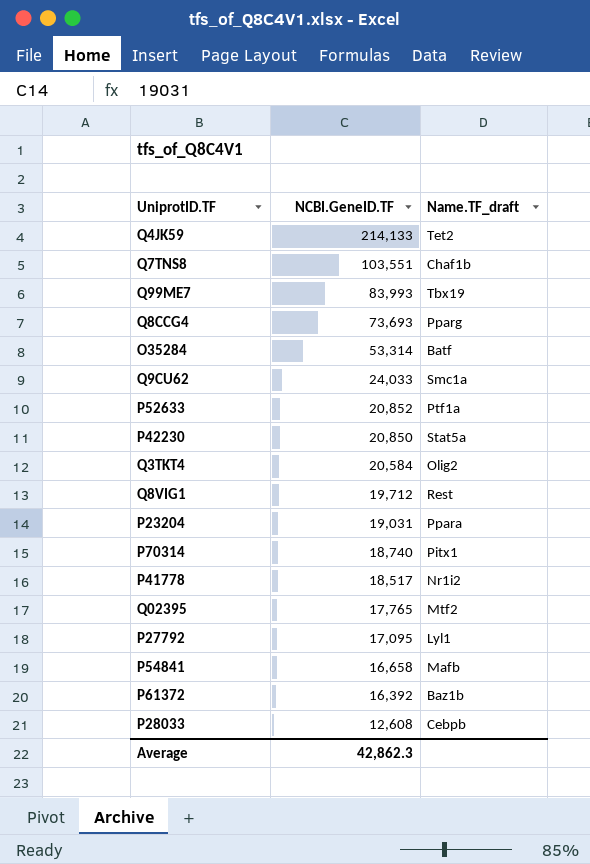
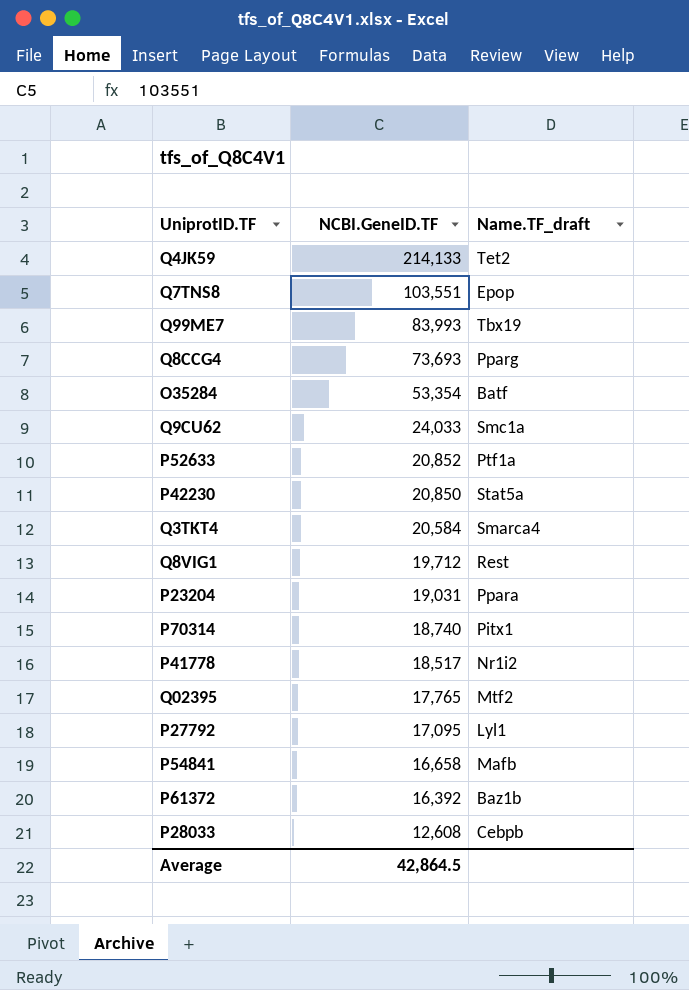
Q7TNS8 | Name.TF_draft: Chaf1b -> Epop
O35284 | NCBI.GeneID.TF: 53,314 -> 53,354
Q3TKT4 | Name.TF_draft: Olig2 -> Smarca4
Average | NCBI.GeneID.TF: 42,862.3 -> 42,864.5

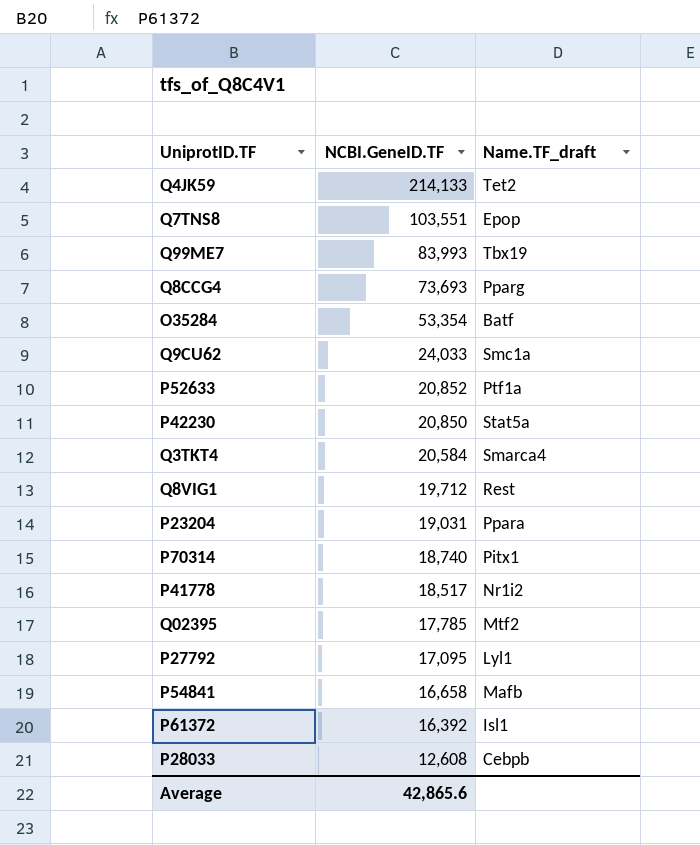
Q02395 | NCBI.GeneID.TF: 17,765 -> 17,785
P61372 | Name.TF_draft: Baz1b -> Isl1
Average | NCBI.GeneID.TF: 42,864.5 -> 42,865.6

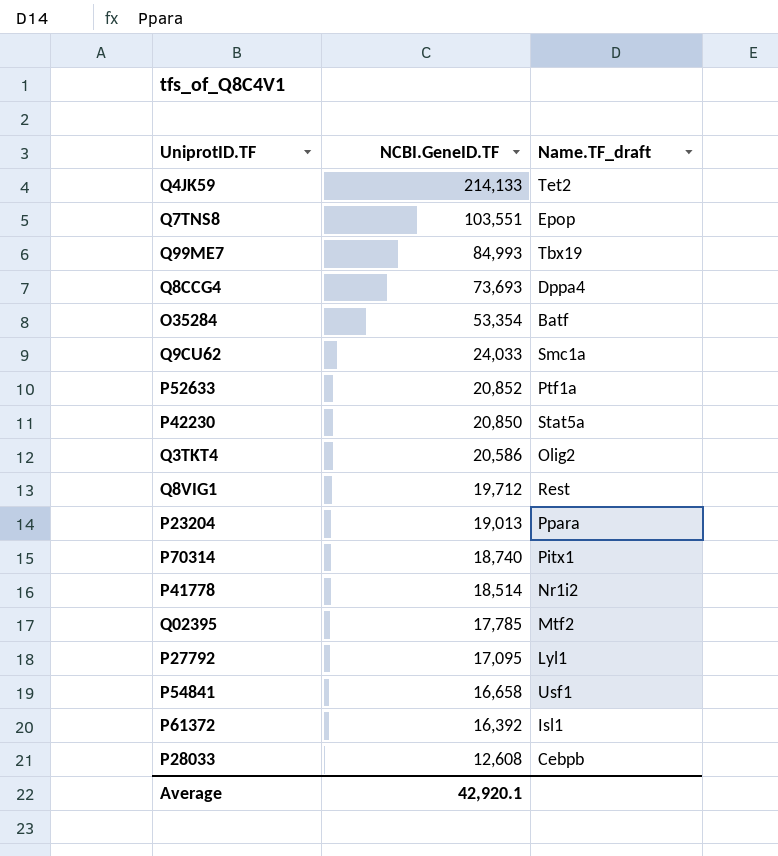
Q99ME7 | NCBI.GeneID.TF: 83,993 -> 84,993
Q8CCG4 | Name.TF_draft: Pparg -> Dppa4
Q3TKT4 | NCBI.GeneID.TF: 20,584 -> 20,586
Q3TKT4 | Name.TF_draft: Smarca4 -> Olig2
P23204 | NCBI.GeneID.TF: 19,031 -> 19,013
P41778 | NCBI.GeneID.TF: 18,517 -> 18,514
P54841 | Name.TF_draft: Mafb -> Usf1
Average | NCBI.GeneID.TF: 42,865.6 -> 42,920.1

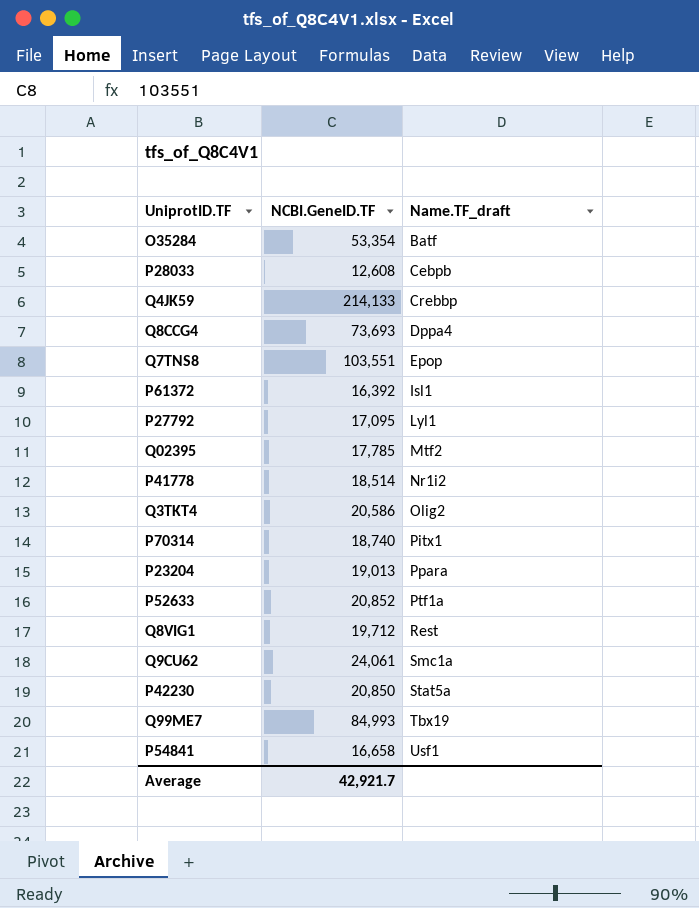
row order: NCBI.GeneID.TF descending -> Name.TF_draft ascending
Q4JK59 | Name.TF_draft: Tet2 -> Crebbp
Q9CU62 | NCBI.GeneID.TF: 24,033 -> 24,061
Average | NCBI.GeneID.TF: 42,920.1 -> 42,921.7

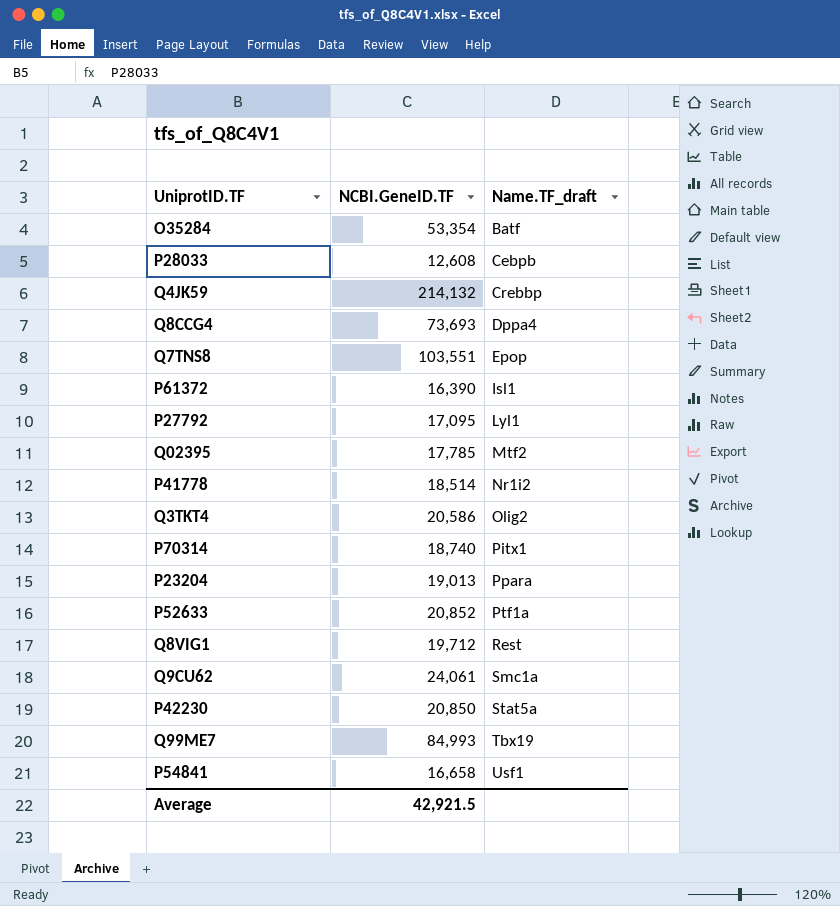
Q4JK59 | NCBI.GeneID.TF: 214,133 -> 214,132
P61372 | NCBI.GeneID.TF: 16,392 -> 16,390
Average | NCBI.GeneID.TF: 42,921.7 -> 42,921.5

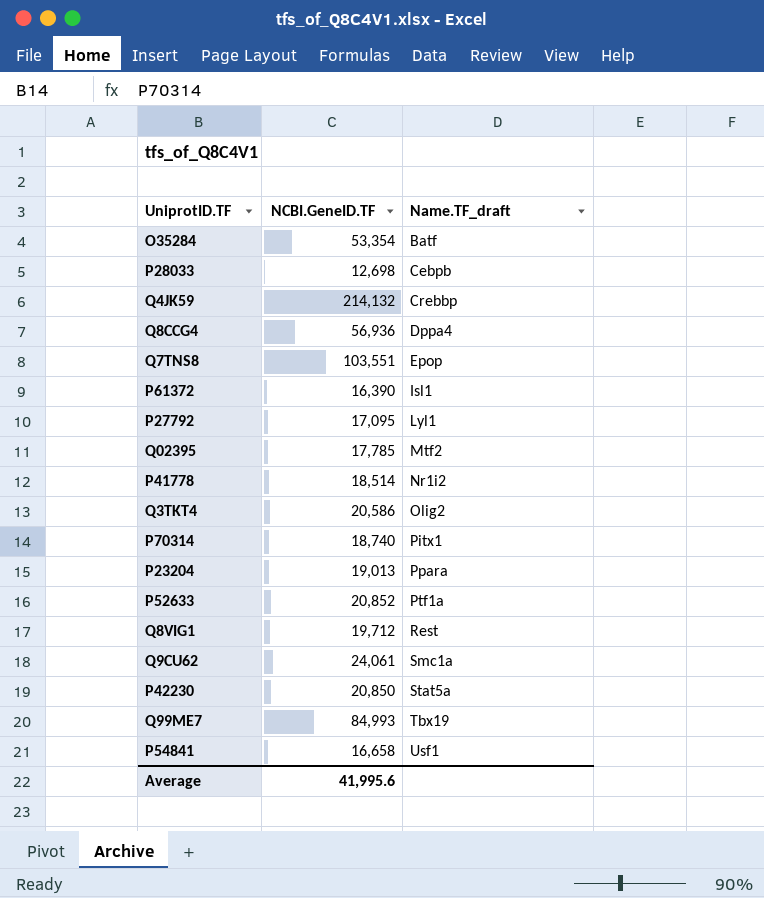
P28033 | NCBI.GeneID.TF: 12,608 -> 12,698
Q8CCG4 | NCBI.GeneID.TF: 73,693 -> 56,936
Average | NCBI.GeneID.TF: 42,921.5 -> 41,995.6

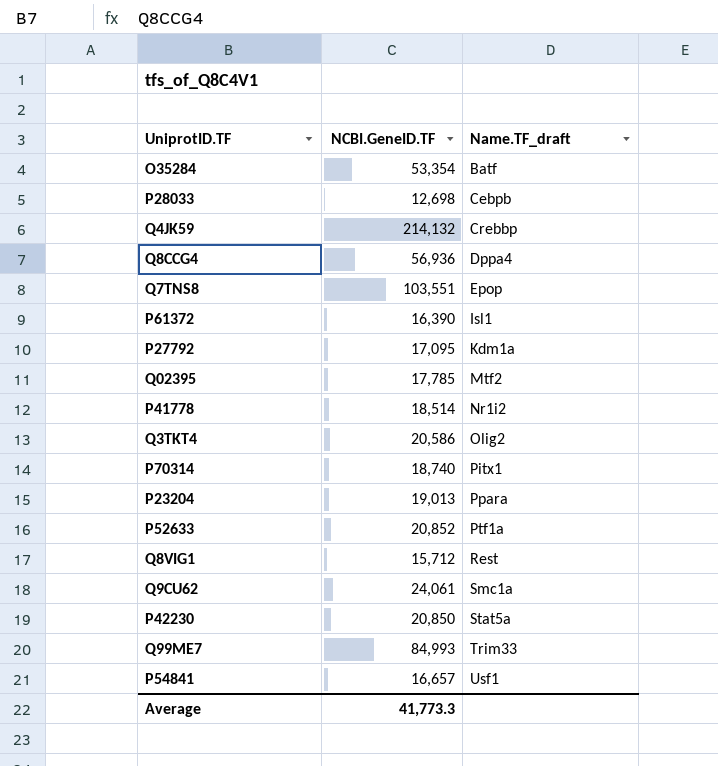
P27792 | Name.TF_draft: Lyl1 -> Kdm1a
Q8VIG1 | NCBI.GeneID.TF: 19,712 -> 15,712
Q99ME7 | Name.TF_draft: Tbx19 -> Trim33
P54841 | NCBI.GeneID.TF: 16,658 -> 16,657
Average | NCBI.GeneID.TF: 41,995.6 -> 41,773.3

